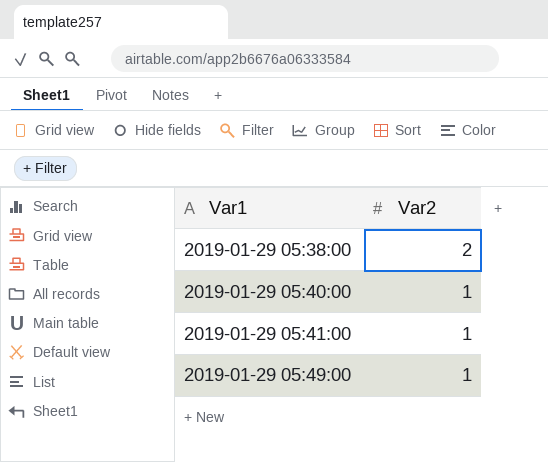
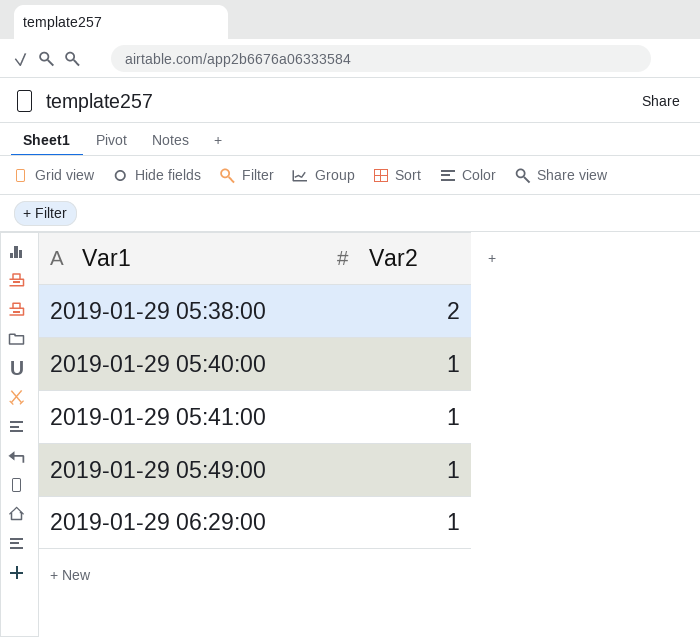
row 2019-01-29 06:29:00: none -> 1

